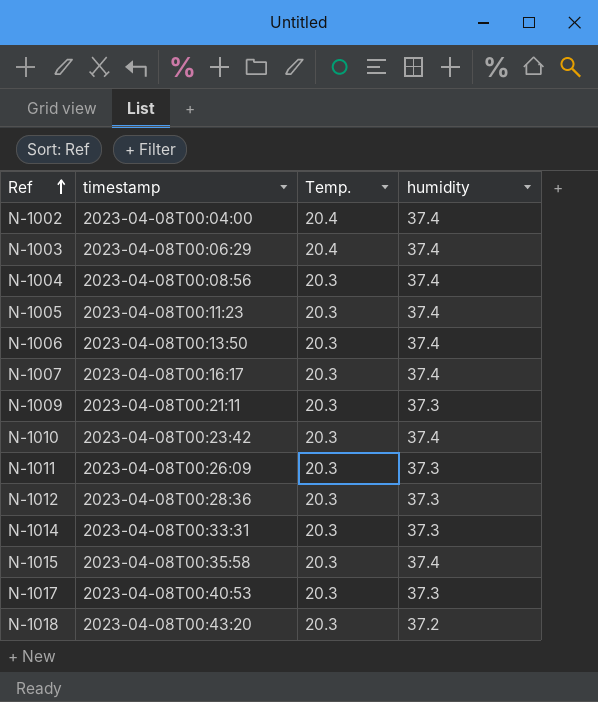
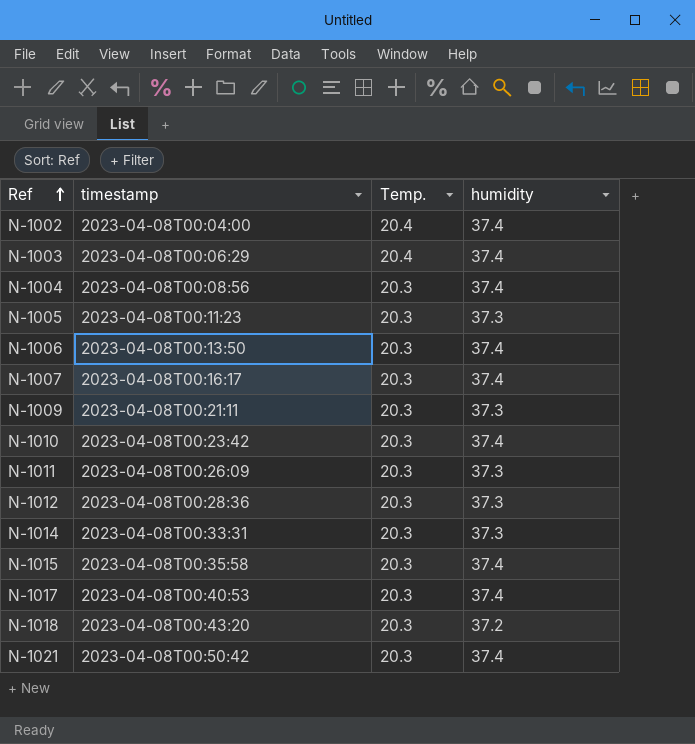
N-1005 | humidity: 37.4 -> 37.3
N-1017 | humidity: 37.3 -> 37.4
row N-1021: none -> 2023-04-08T00:50:42 | 20.3 | 37.4

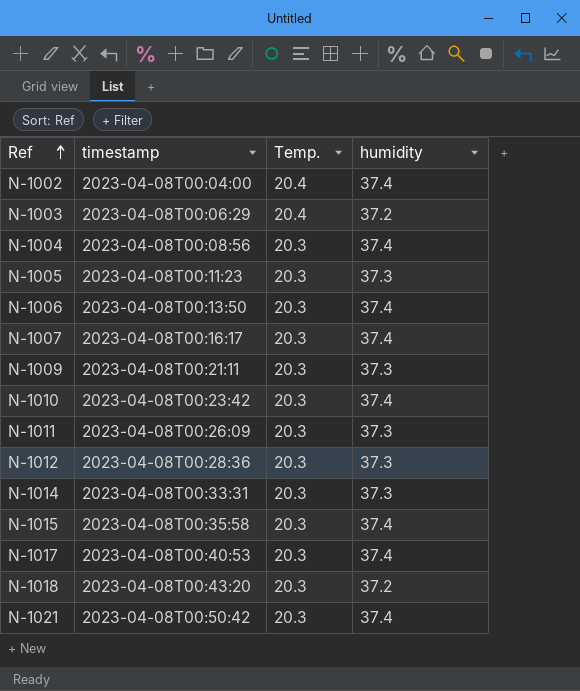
N-1003 | humidity: 37.4 -> 37.2

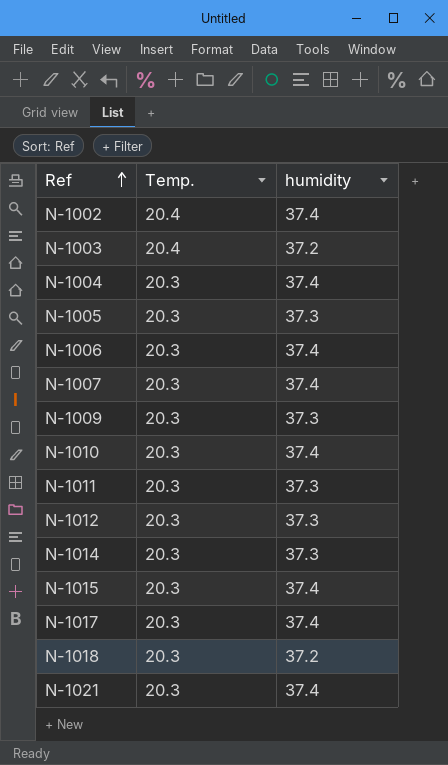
column timestamp | position: 2 -> none

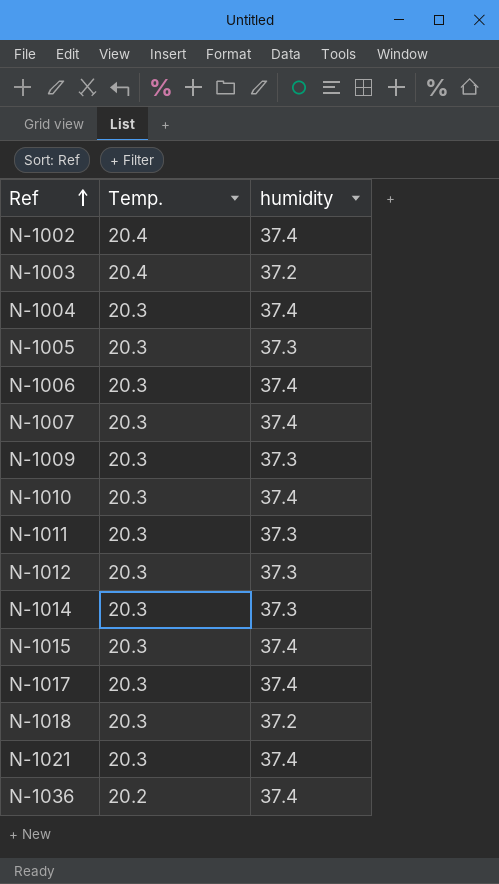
row N-1036: none -> 20.2 | 37.4

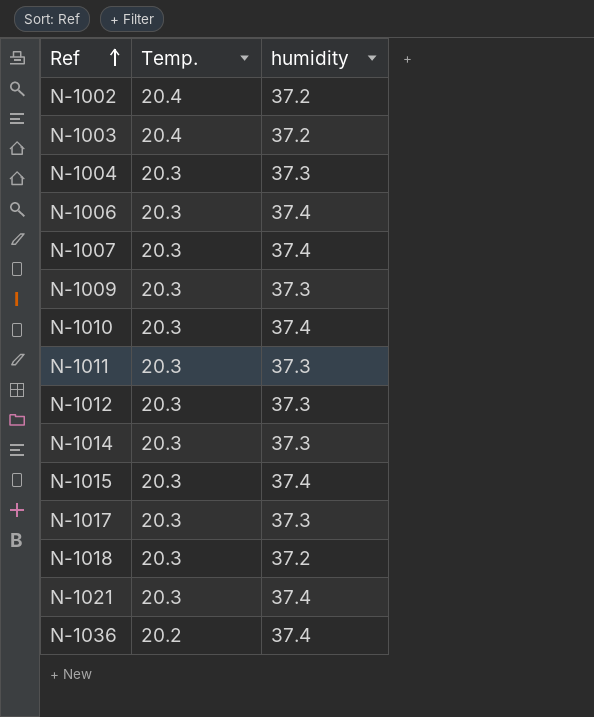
row N-1005: 20.3 | 37.3 -> none
N-1002 | humidity: 37.4 -> 37.2
N-1004 | humidity: 37.4 -> 37.3
N-1017 | humidity: 37.4 -> 37.3

